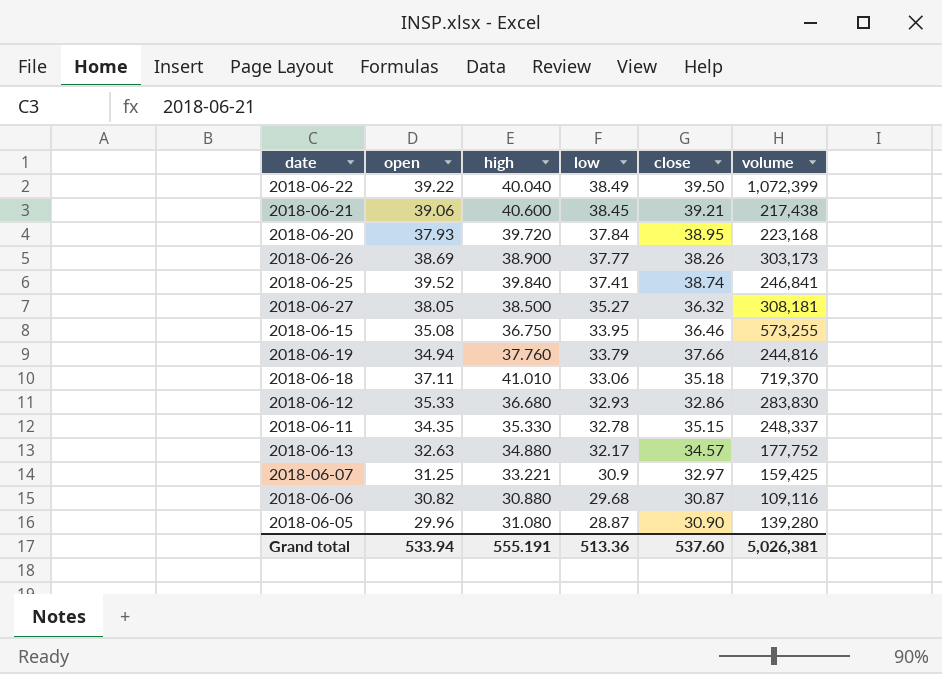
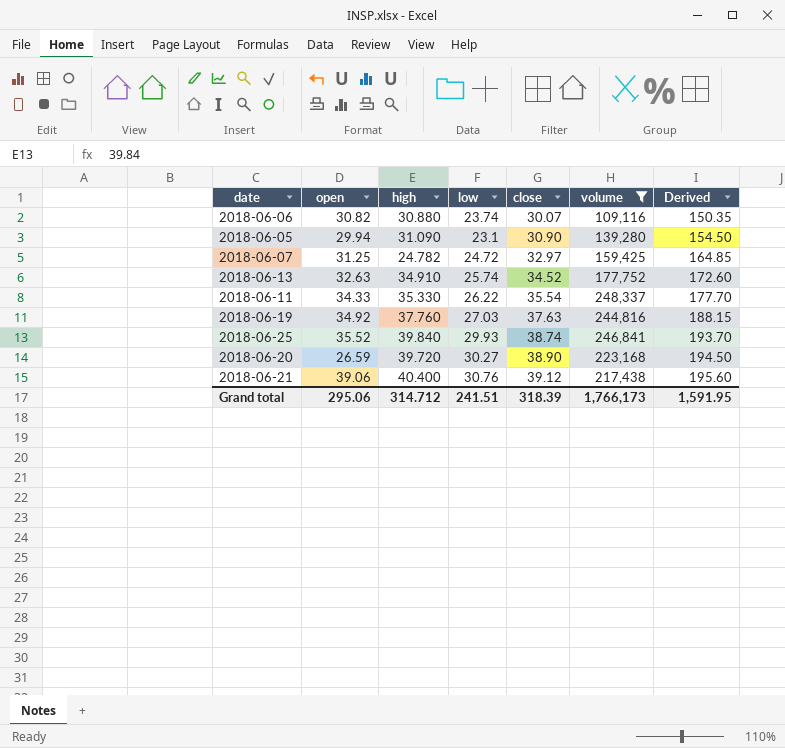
filter: none -> volume <= 248,337
row order: low descending -> close ascending
column Derived | formula: none -> [close] * 5
2018-06-06 | low: 29.68 -> 23.74
2018-06-06 | close: 30.87 -> 30.07
2018-06-05 | open: 29.96 -> 29.94
2018-06-05 | high: 31.080 -> 31.090
2018-06-05 | low: 28.87 -> 23.1
2018-06-07 | high: 33.221 -> 24.782
2018-06-07 | low: 30.9 -> 24.72
2018-06-13 | high: 34.880 -> 34.910
2018-06-13 | low: 32.17 -> 25.74
2018-06-13 | close: 34.57 -> 34.52
2018-06-11 | open: 34.35 -> 34.33
2018-06-11 | low: 32.78 -> 26.22
2018-06-11 | close: 35.15 -> 35.54
2018-06-19 | open: 34.94 -> 34.92
2018-06-19 | low: 33.79 -> 27.03
2018-06-19 | close: 37.66 -> 37.63
2018-06-25 | open: 39.52 -> 35.52
2018-06-25 | low: 37.41 -> 29.93
2018-06-20 | open: 37.93 -> 26.59
2018-06-20 | low: 37.84 -> 30.27
2018-06-20 | close: 38.95 -> 38.90
2018-06-21 | high: 40.600 -> 40.400
2018-06-21 | low: 38.45 -> 30.76
2018-06-21 | close: 39.21 -> 39.12
Grand total | open: 533.94 -> 295.06
Grand total | high: 555.191 -> 314.712
Grand total | low: 513.36 -> 241.51
Grand total | close: 537.60 -> 318.39
Grand total | volume: 5,026,381 -> 1,766,173

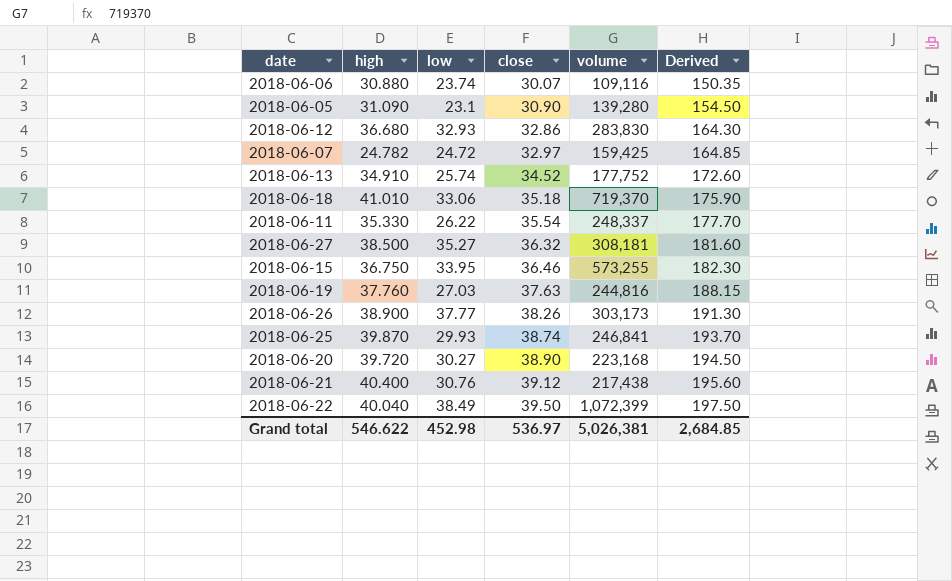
filter: volume <= 248,337 -> none
column open | position: 2 -> none
2018-06-25 | high: 39.840 -> 39.870
Grand total | high: 314.712 -> 546.622
Grand total | low: 241.51 -> 452.98
Grand total | close: 318.39 -> 536.97
Grand total | volume: 1,766,173 -> 5,026,381
Grand total | Derived: 1,591.95 -> 2,684.85

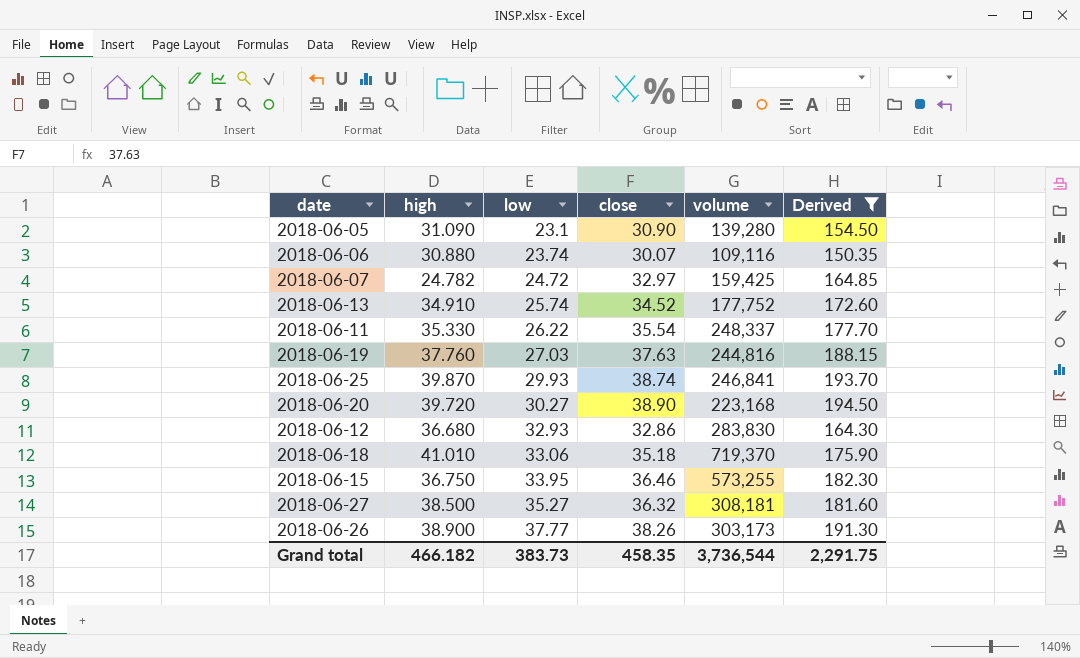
filter: none -> Derived <= 194.50
row order: close ascending -> low ascending
Grand total | high: 546.622 -> 466.182
Grand total | low: 452.98 -> 383.73
Grand total | close: 536.97 -> 458.35
Grand total | volume: 5,026,381 -> 3,736,544
Grand total | Derived: 2,684.85 -> 2,291.75

